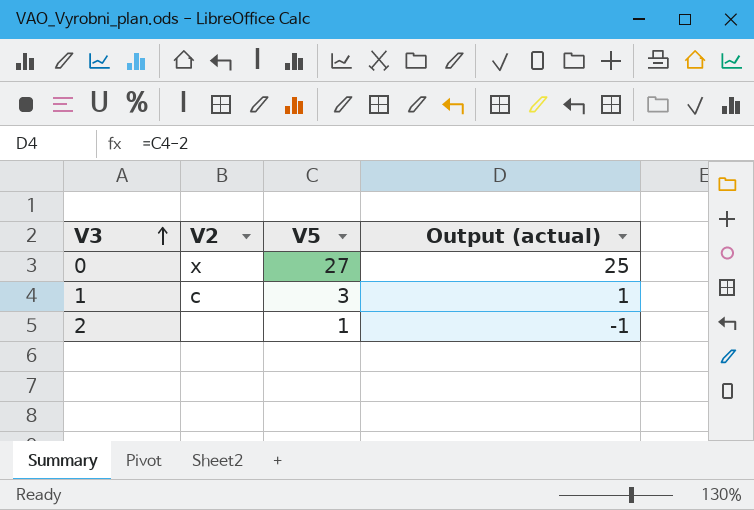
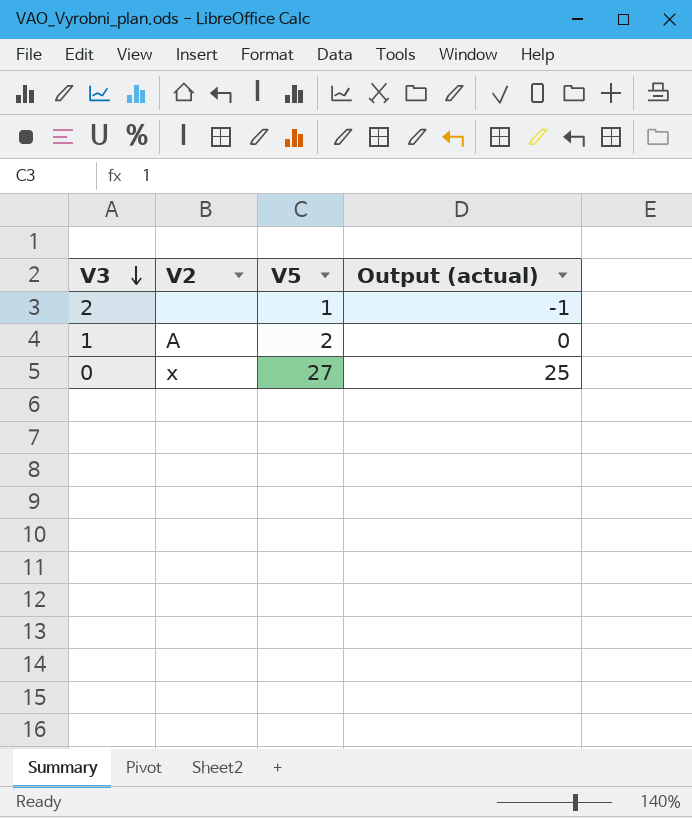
row order: V3 ascending -> V3 descending
1 | V2: c -> A
1 | V5: 3 -> 2
1 | Output (actual): 1 -> 0

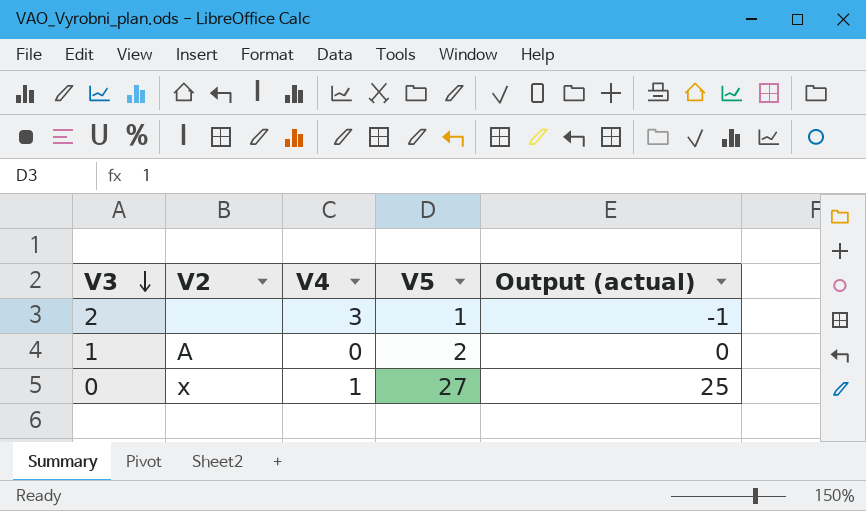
column V4 | position: none -> 3

